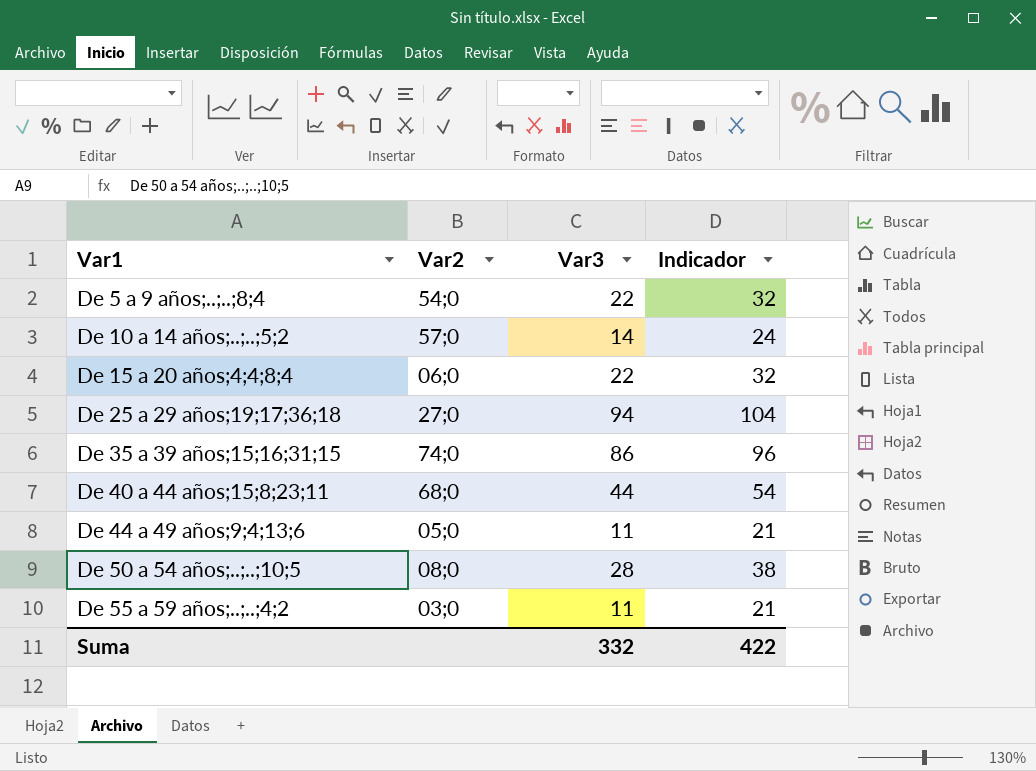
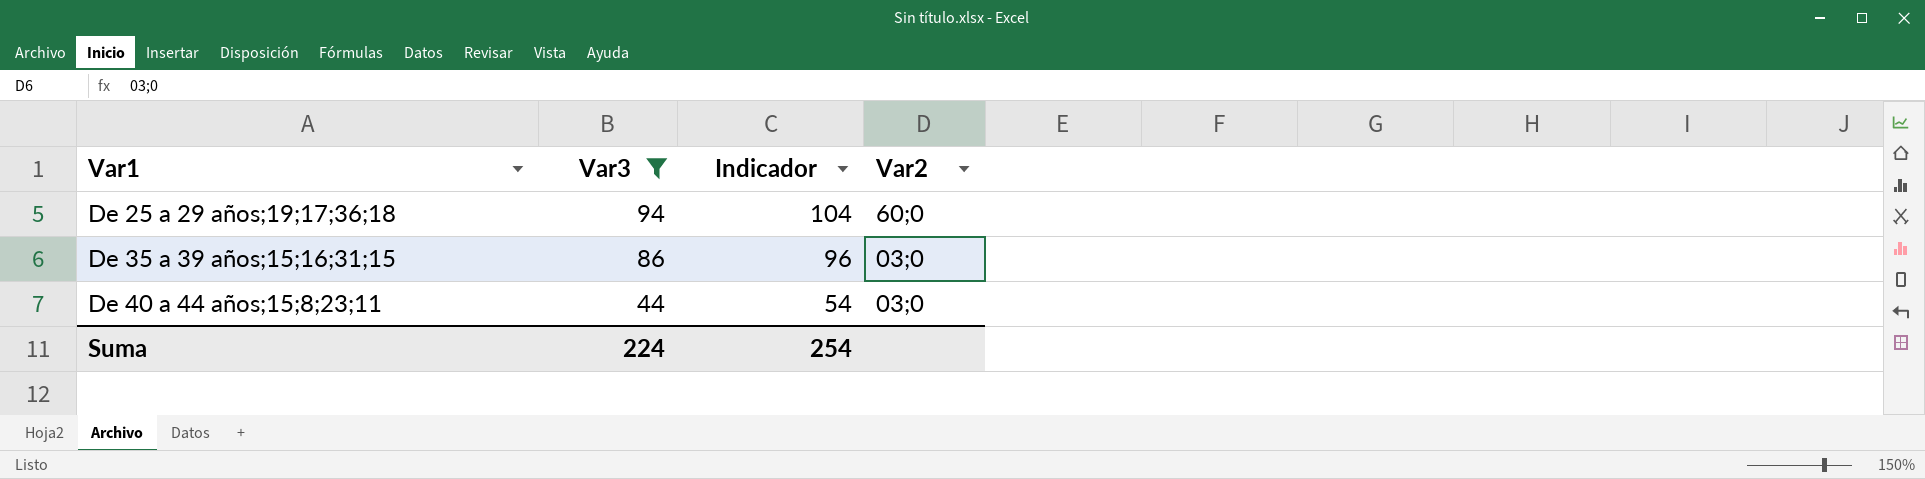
filter: none -> Var3 >= 44
column Var2 | position: 2 -> 4
De 25 a 29 años;19;17;36;18 | Var2: 27;0 -> 60;0
De 35 a 39 años;15;16;31;15 | Var2: 74;0 -> 03;0
De 40 a 44 años;15;8;23;11 | Var2: 68;0 -> 03;0
Suma | Var3: 332 -> 224
Suma | Indicador: 422 -> 254

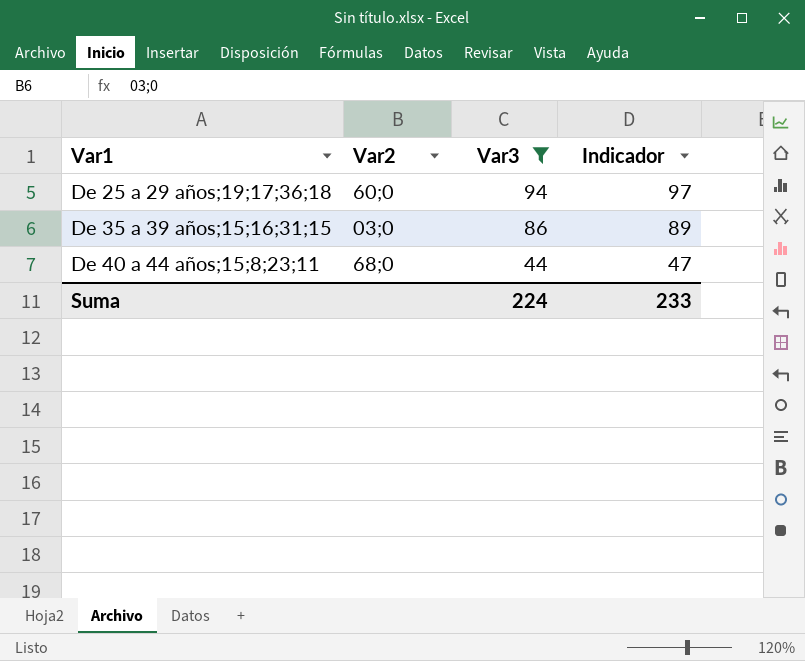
column Var2 | position: 4 -> 2
column Indicador | formula: [Var3] + 10 -> [Var3] + 3
De 40 a 44 años;15;8;23;11 | Var2: 03;0 -> 68;0
Suma | Indicador: 254 -> 233

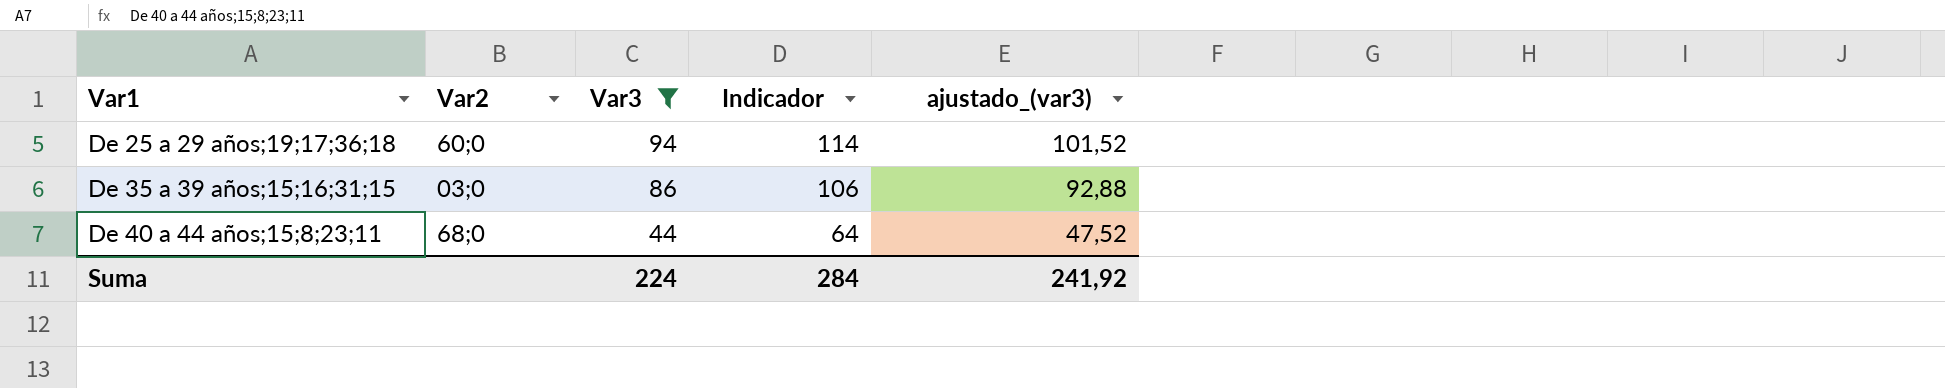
column Indicador | formula: [Var3] + 3 -> [Var3] + 20
column ajustado_(var3) | formula: none -> [Var3] * 1,08
Suma | Indicador: 233 -> 284

